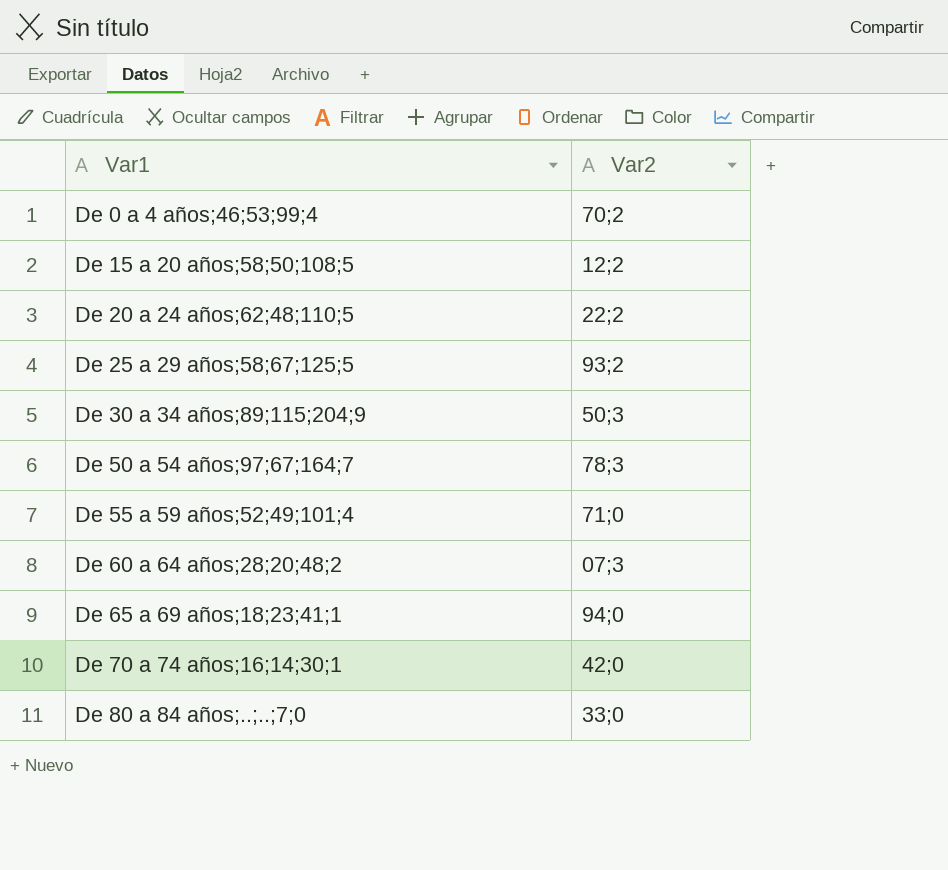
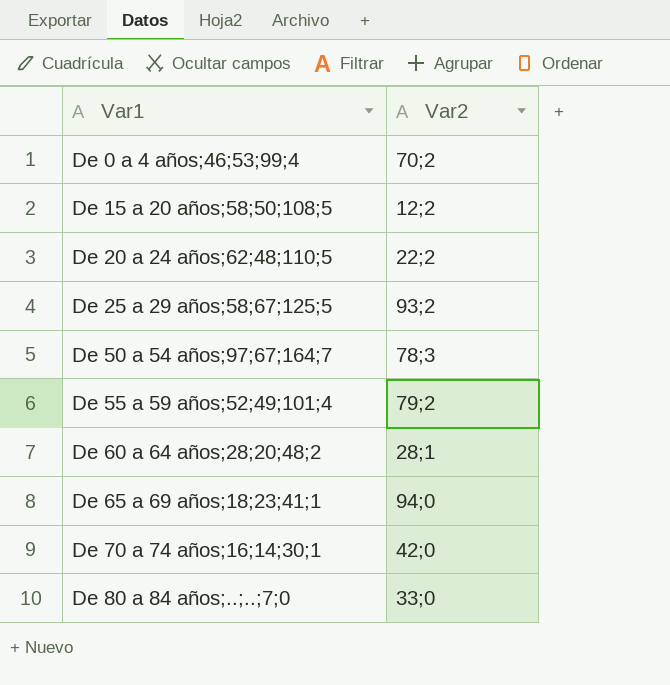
row De 30 a 34 años;89;115;204;9: 50;3 -> none
De 55 a 59 años;52;49;101;4 | Var2: 71;0 -> 79;2
De 60 a 64 años;28;20;48;2 | Var2: 07;3 -> 28;1

